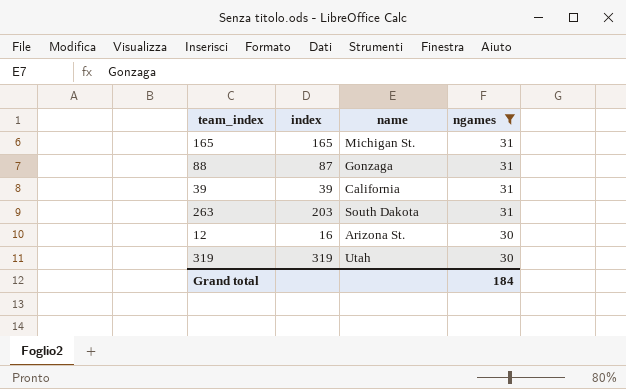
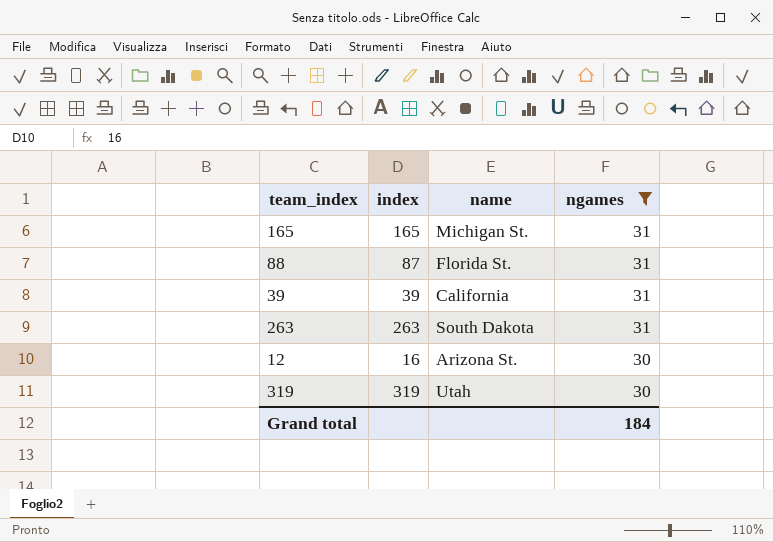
88 | name: Gonzaga -> Florida St.
263 | index: 203 -> 263

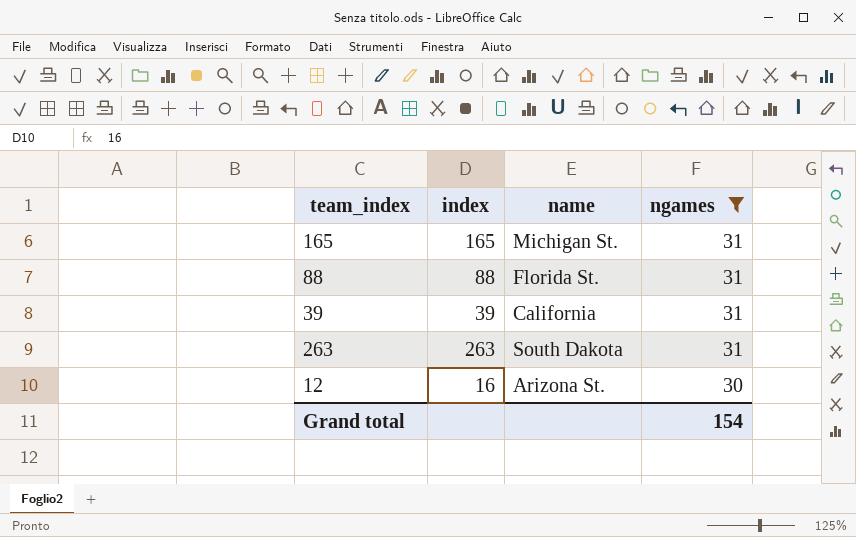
row 319: 319 | Utah | 30 -> none
88 | index: 87 -> 88
Grand total | ngames: 184 -> 154

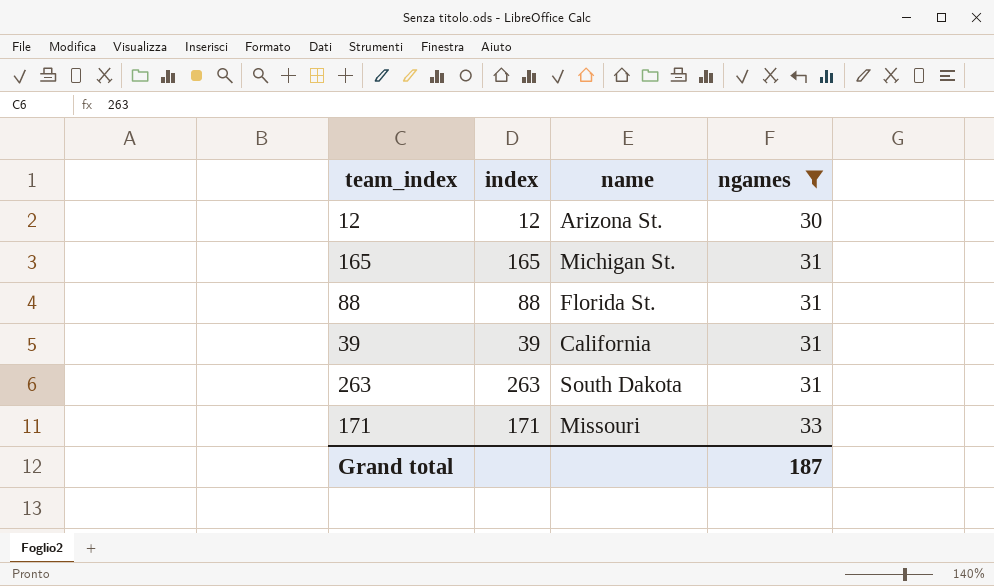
row order: ngames descending -> ngames ascending
12 | index: 16 -> 12
row 171: none -> 171 | Missouri | 33
Grand total | ngames: 154 -> 187

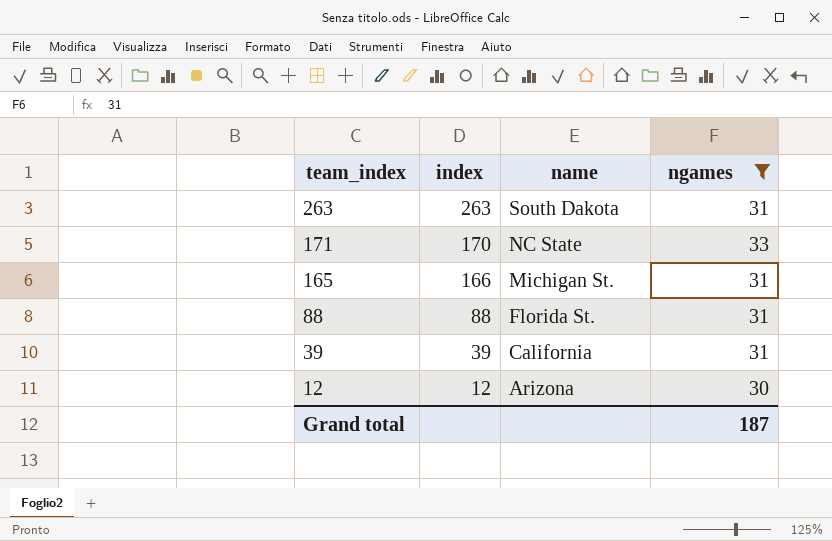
row order: ngames ascending -> team_index descending
171 | index: 171 -> 170
171 | name: Missouri -> NC State
165 | index: 165 -> 166
12 | name: Arizona St. -> Arizona

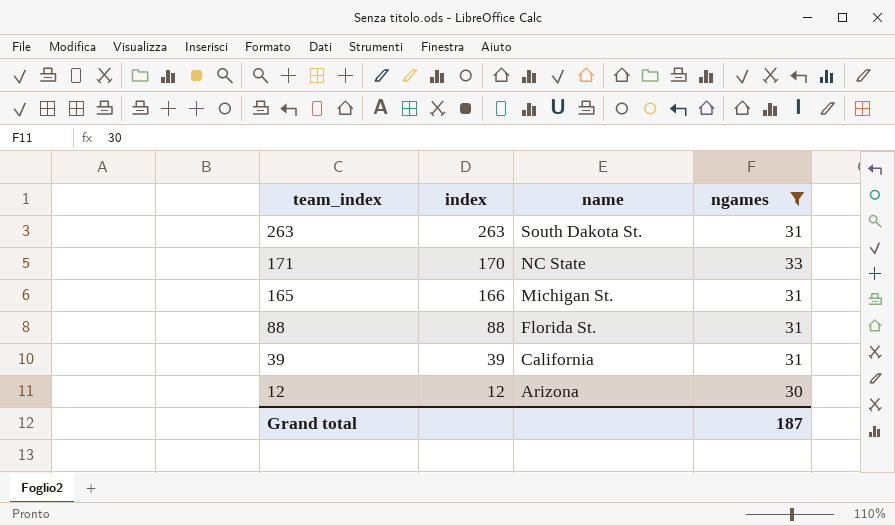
263 | name: South Dakota -> South Dakota St.

